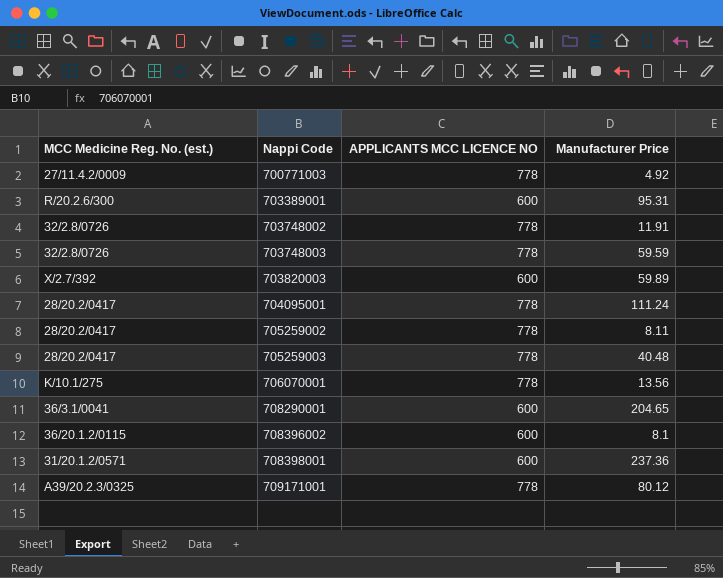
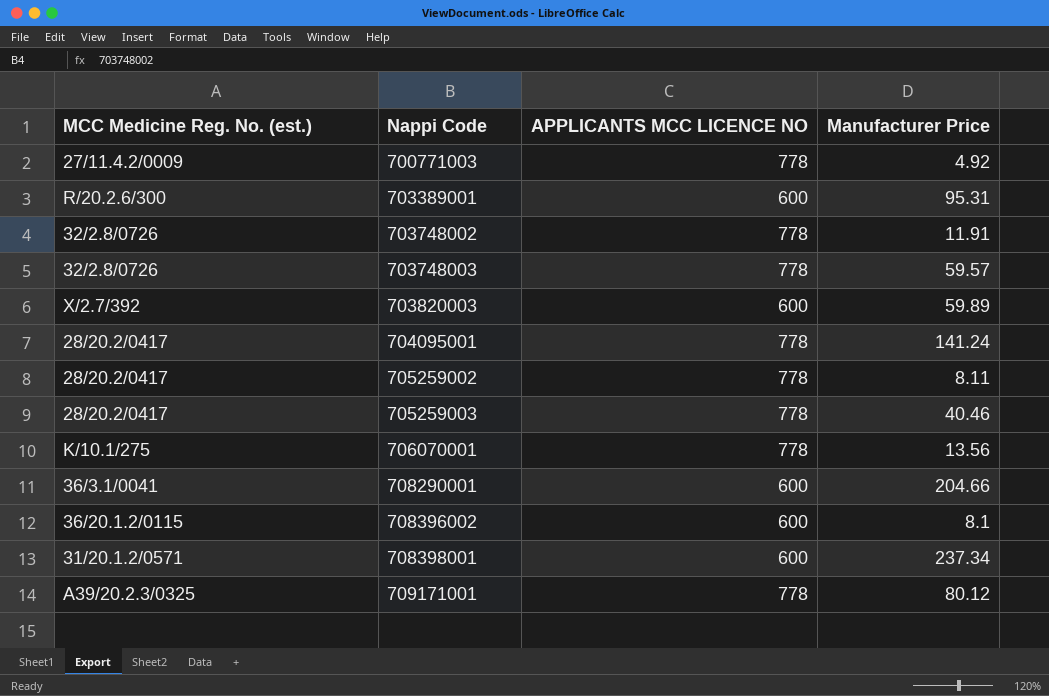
703748003 | Manufacturer Price: 59.59 -> 59.57
704095001 | Manufacturer Price: 111.24 -> 141.24
705259003 | Manufacturer Price: 40.48 -> 40.46
708290001 | Manufacturer Price: 204.65 -> 204.66
708398001 | Manufacturer Price: 237.36 -> 237.34

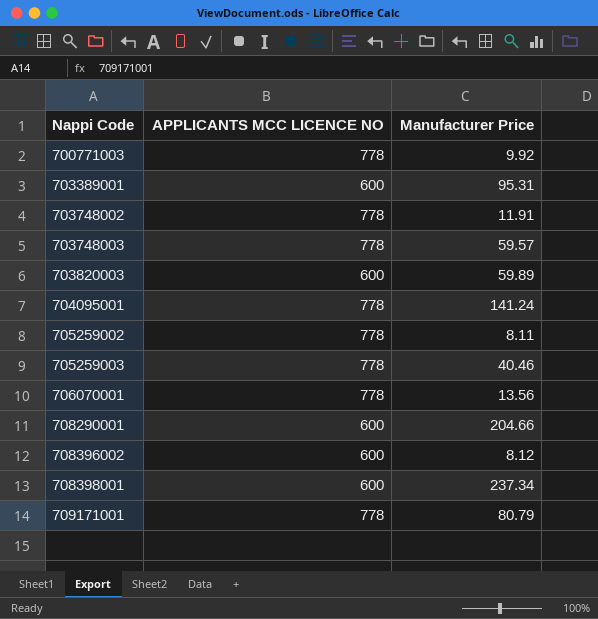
column MCC Medicine Reg. No. (est.) | position: 1 -> none
700771003 | Manufacturer Price: 4.92 -> 9.92
708396002 | Manufacturer Price: 8.1 -> 8.12
709171001 | Manufacturer Price: 80.12 -> 80.79

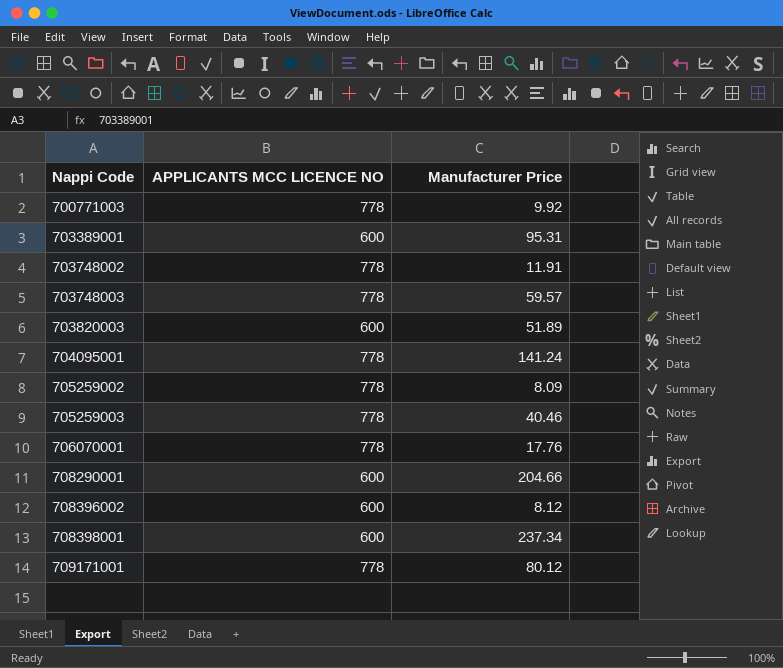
703820003 | Manufacturer Price: 59.89 -> 51.89
705259002 | Manufacturer Price: 8.11 -> 8.09
706070001 | Manufacturer Price: 13.56 -> 17.76
709171001 | Manufacturer Price: 80.79 -> 80.12

